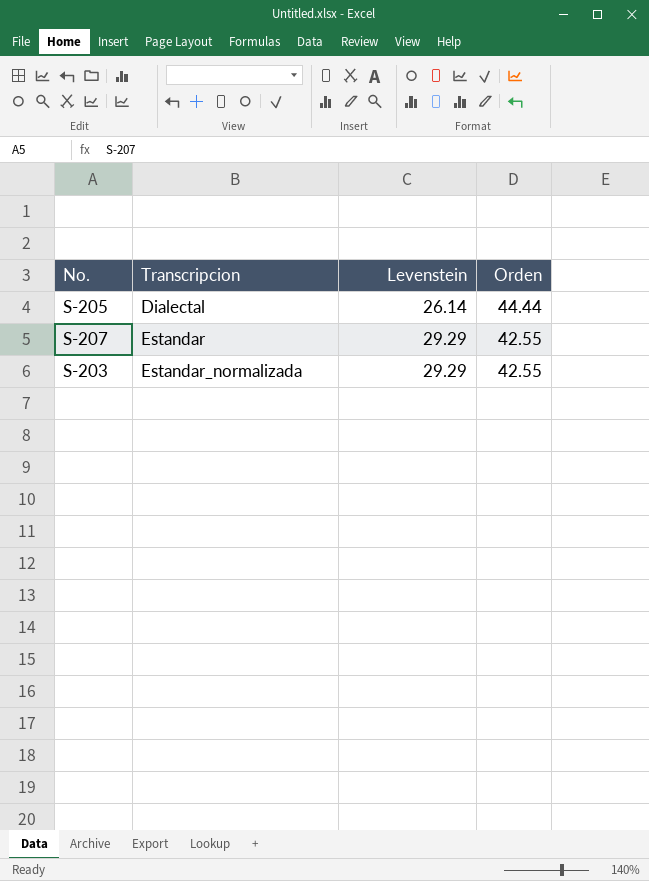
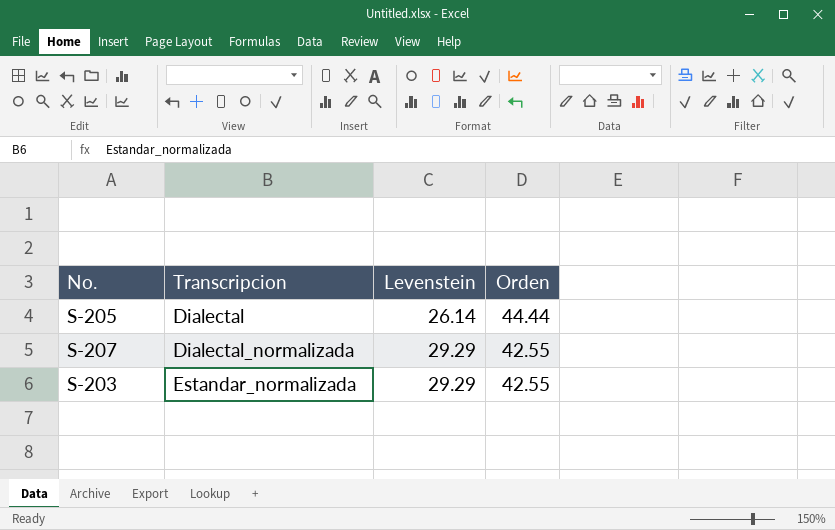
S-207 | Transcripcion: Estandar -> Dialectal_normalizada

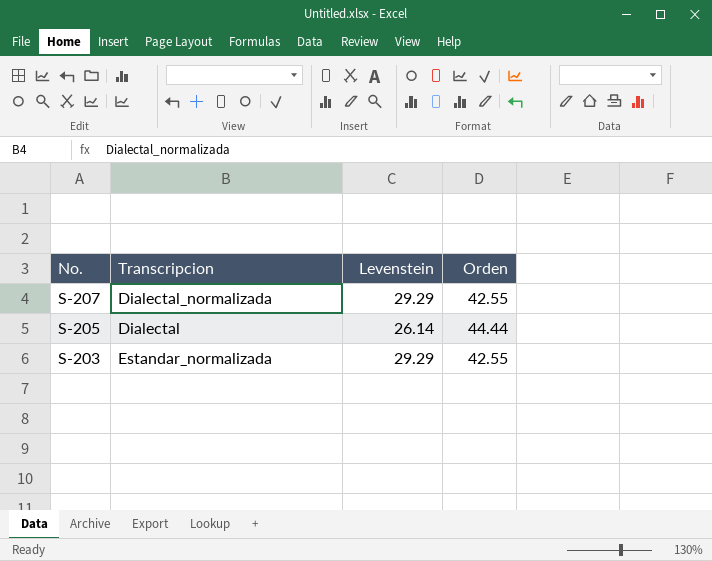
row order: Transcripcion ascending -> No. descending

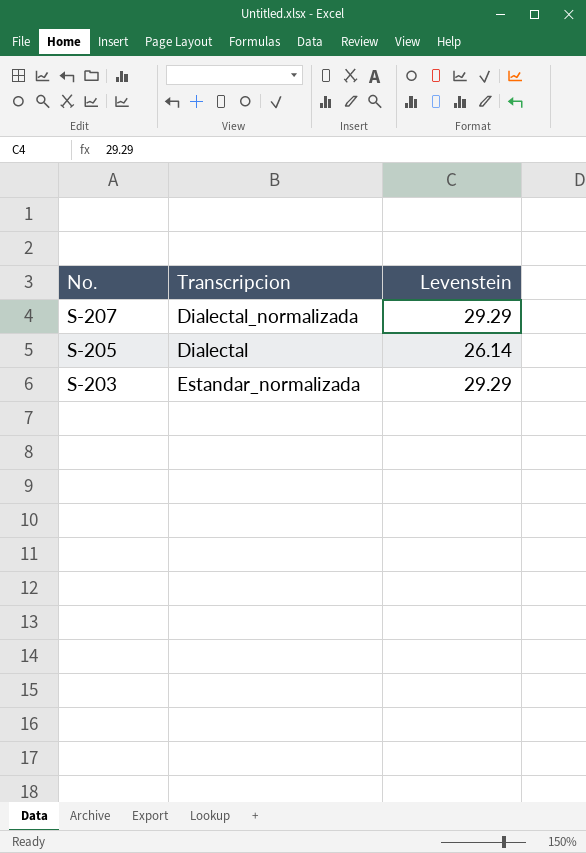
column Orden | position: 4 -> none

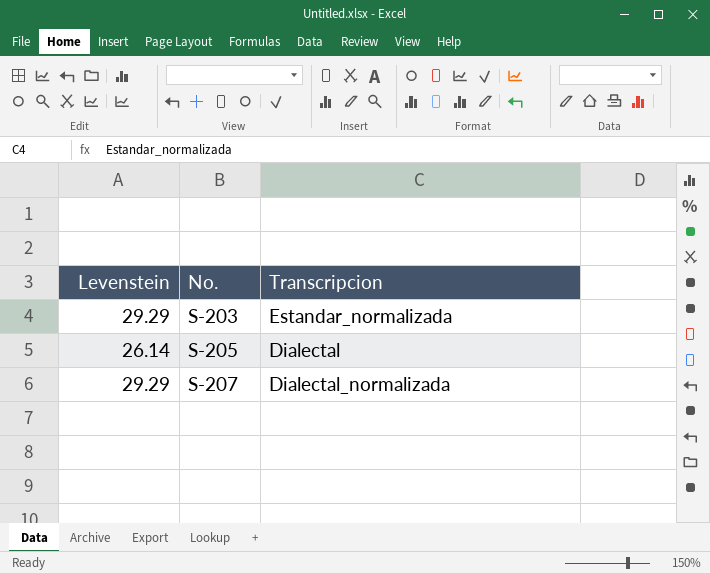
row order: No. descending -> No. ascending
column Levenstein | position: 3 -> 1

